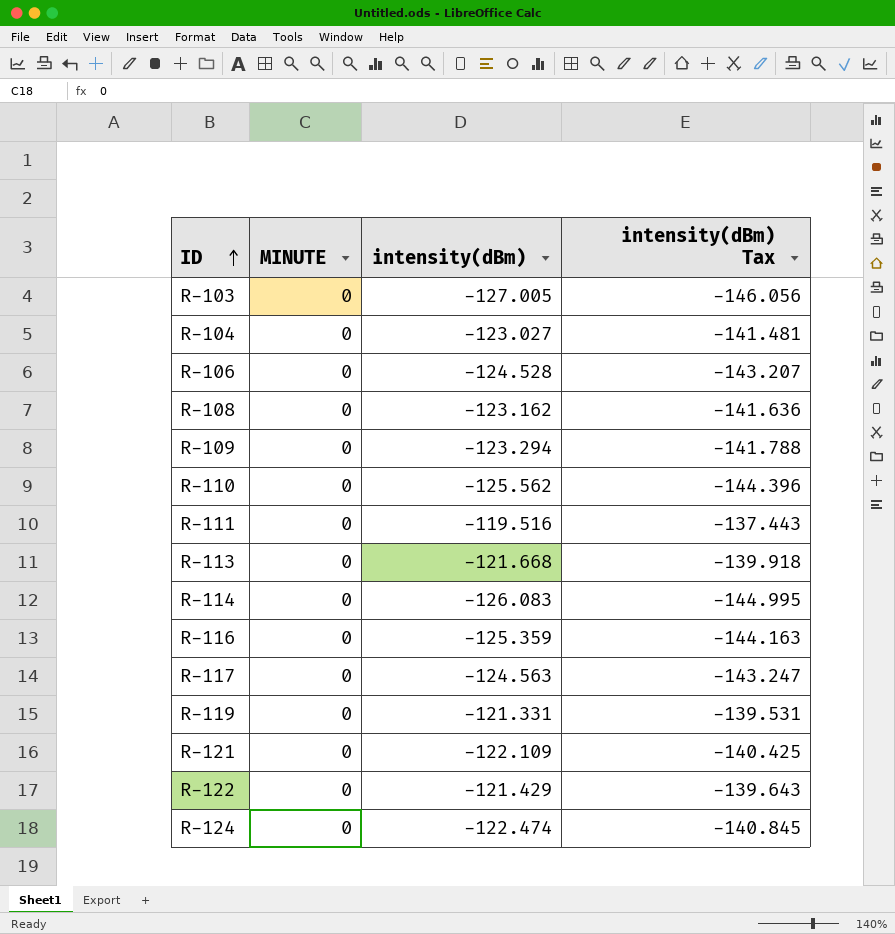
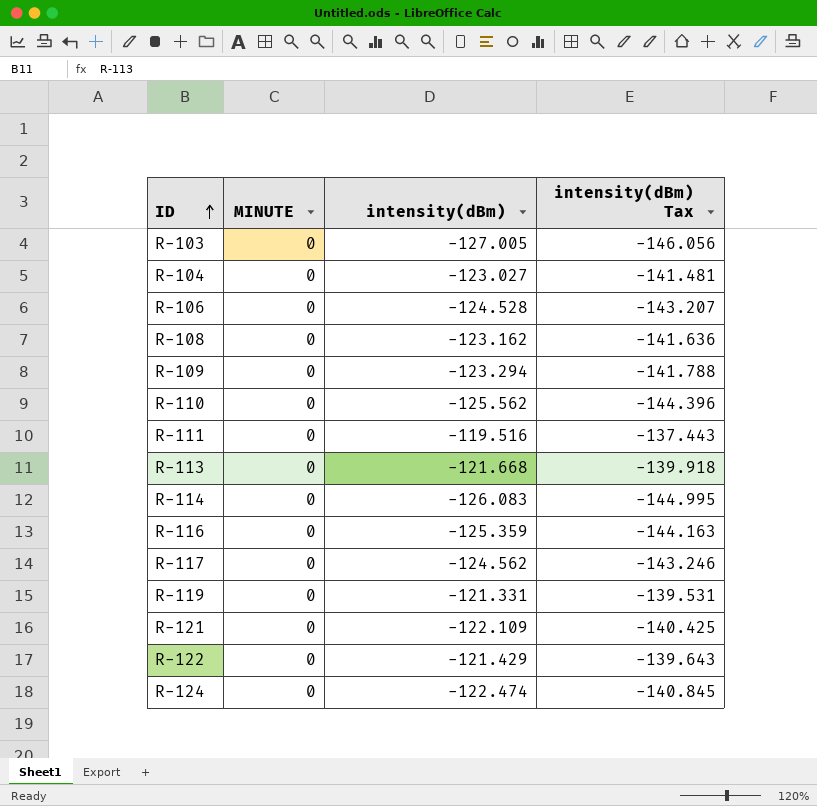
R-117 | intensity(dBm): -124.563 -> -124.562
R-117 | intensity(dBm) Tax: -143.247 -> -143.246

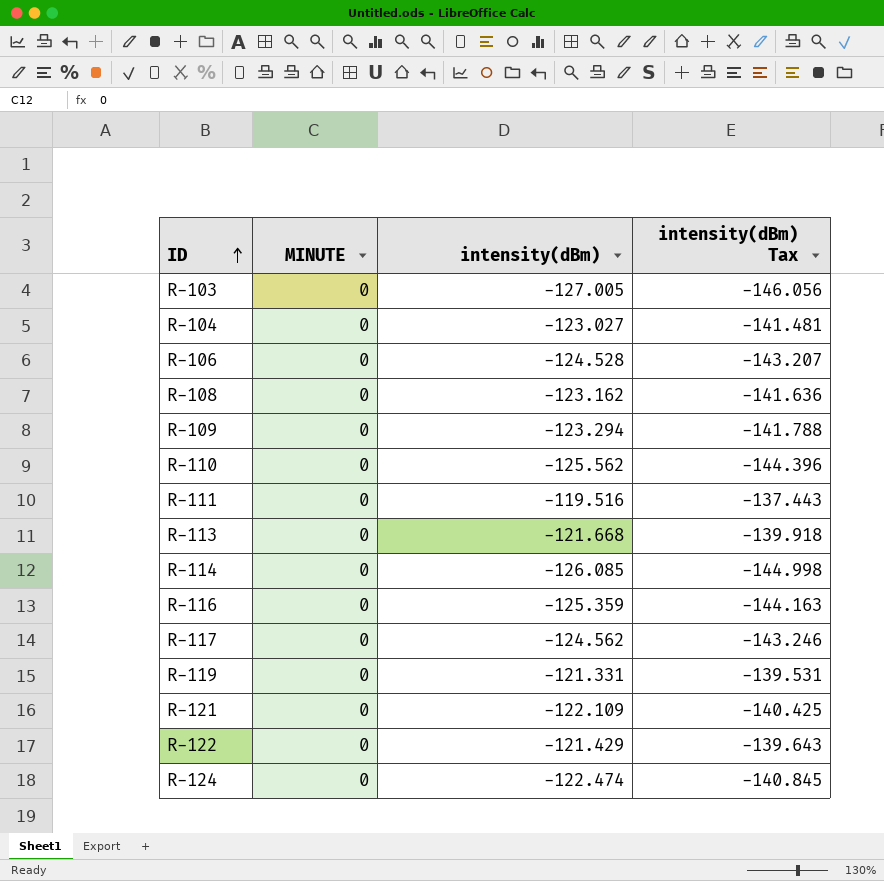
R-114 | intensity(dBm): -126.083 -> -126.085
R-114 | intensity(dBm) Tax: -144.995 -> -144.998

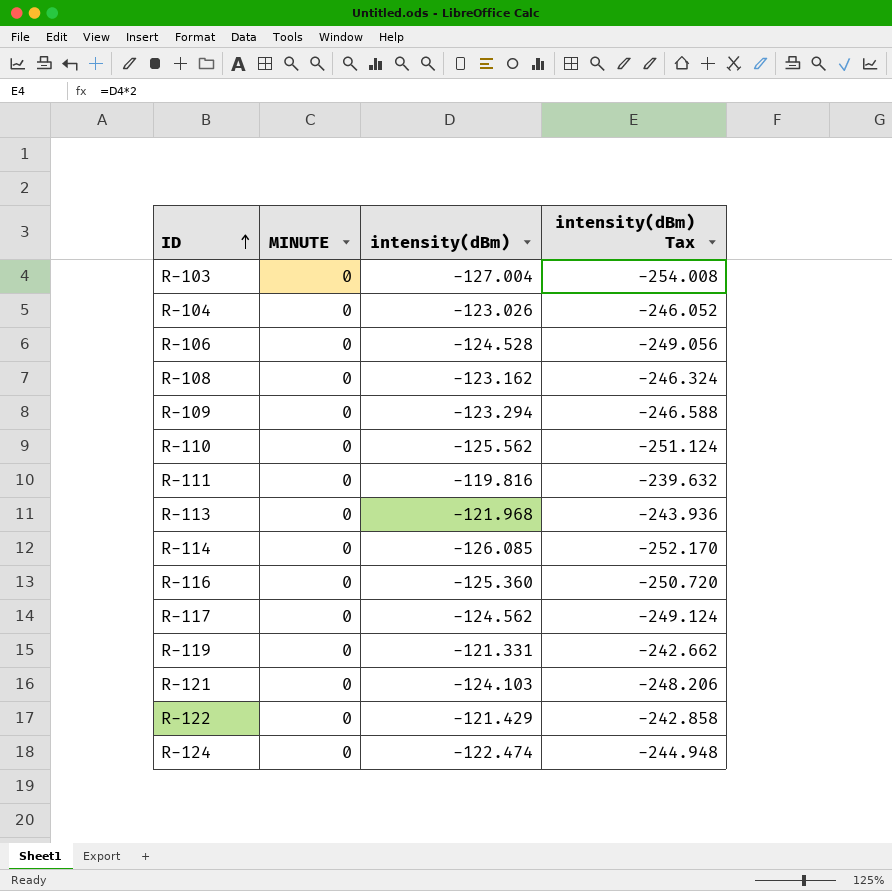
column intensity(dBm) Tax | formula: [intensity(dBm)] * 1.15 -> [intensity(dBm)] * 2
R-103 | intensity(dBm): -127.005 -> -127.004
R-104 | intensity(dBm): -123.027 -> -123.026
R-111 | intensity(dBm): -119.516 -> -119.816
R-113 | intensity(dBm): -121.668 -> -121.968
R-116 | intensity(dBm): -125.359 -> -125.360
R-121 | intensity(dBm): -122.109 -> -124.103

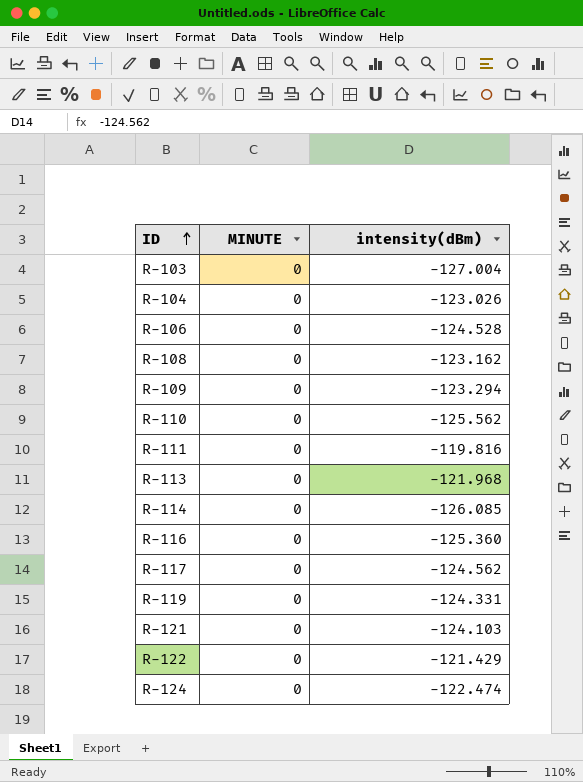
column intensity(dBm) Tax | formula: [intensity(dBm)] * 2 -> none
R-119 | intensity(dBm): -121.331 -> -124.331

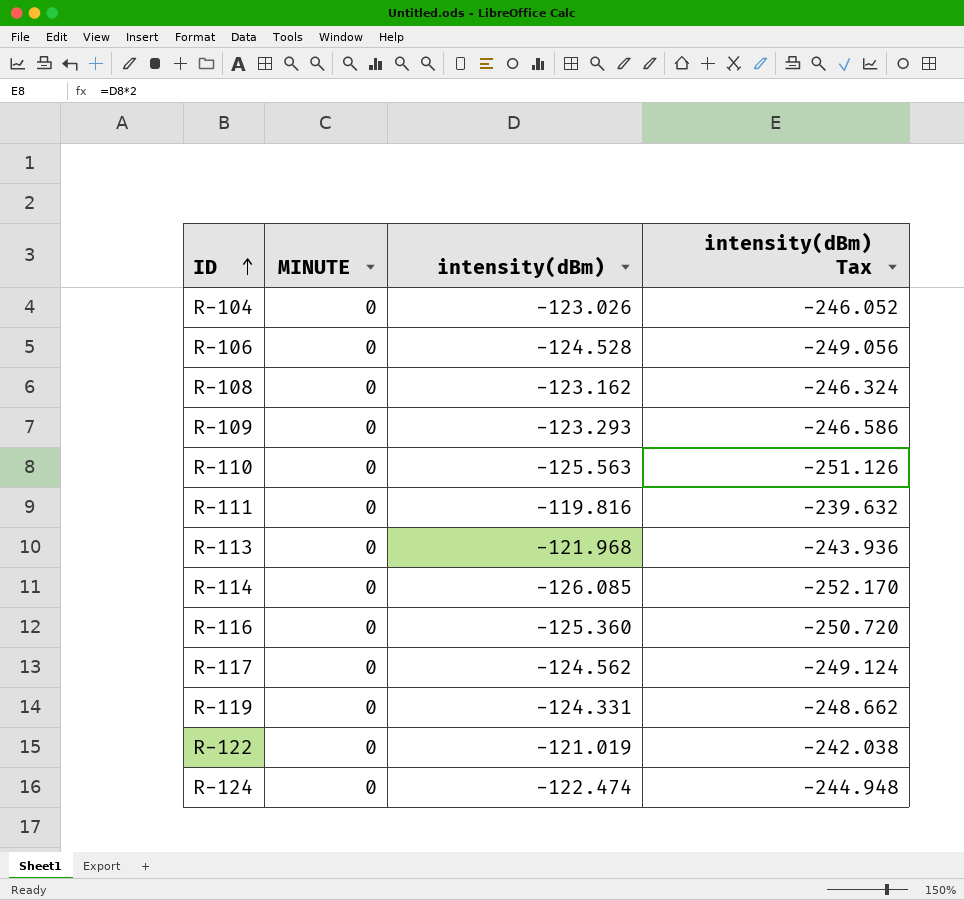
column intensity(dBm) Tax | formula: none -> [intensity(dBm)] * 2
row R-103: 0 | -127.004 -> none
row R-121: 0 | -124.103 -> none
R-109 | intensity(dBm): -123.294 -> -123.293
R-110 | intensity(dBm): -125.562 -> -125.563
R-122 | intensity(dBm): -121.429 -> -121.019

